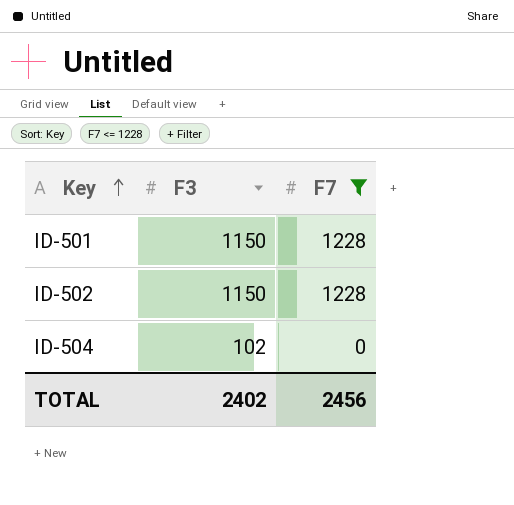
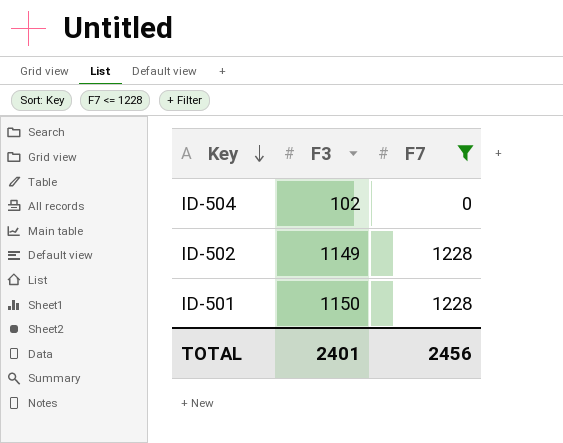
row order: Key ascending -> Key descending
ID-502 | F3: 1150 -> 1149
TOTAL | F3: 2402 -> 2401

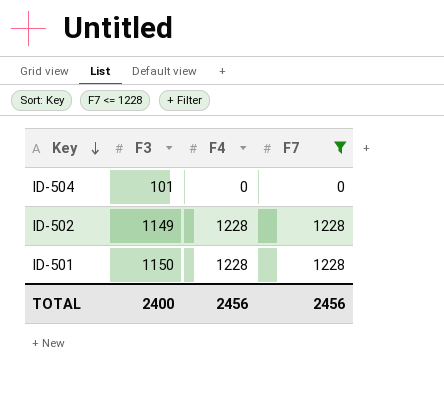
column F4 | position: none -> 3
ID-504 | F3: 102 -> 101
TOTAL | F3: 2401 -> 2400

